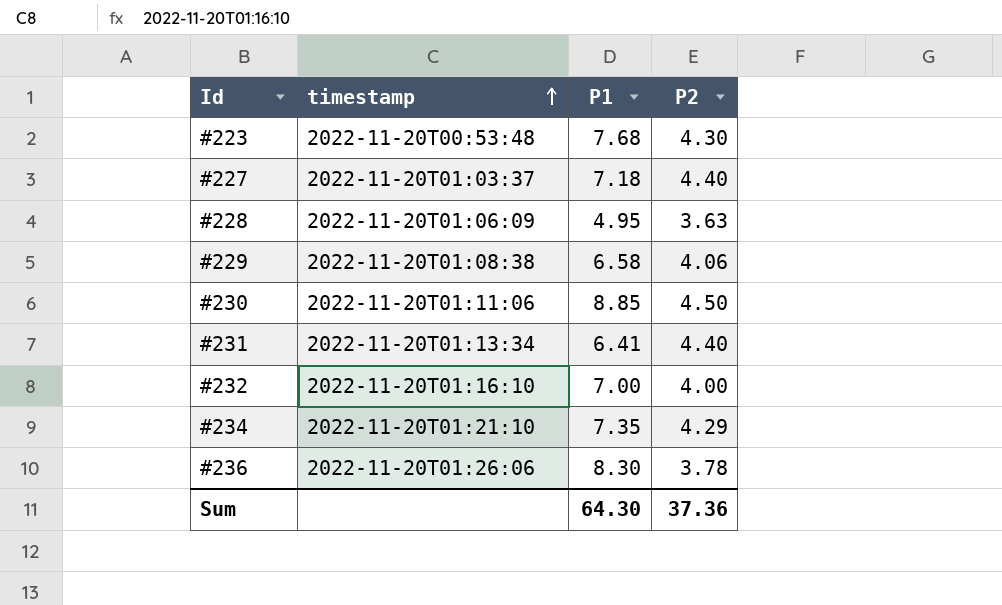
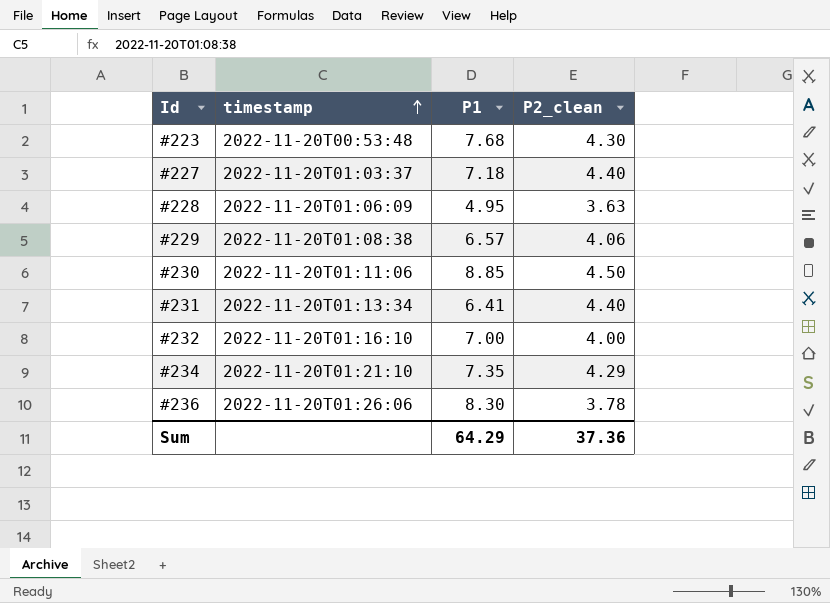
column name: P2 -> P2_clean
#229 | P1: 6.58 -> 6.57
Sum | P1: 64.30 -> 64.29

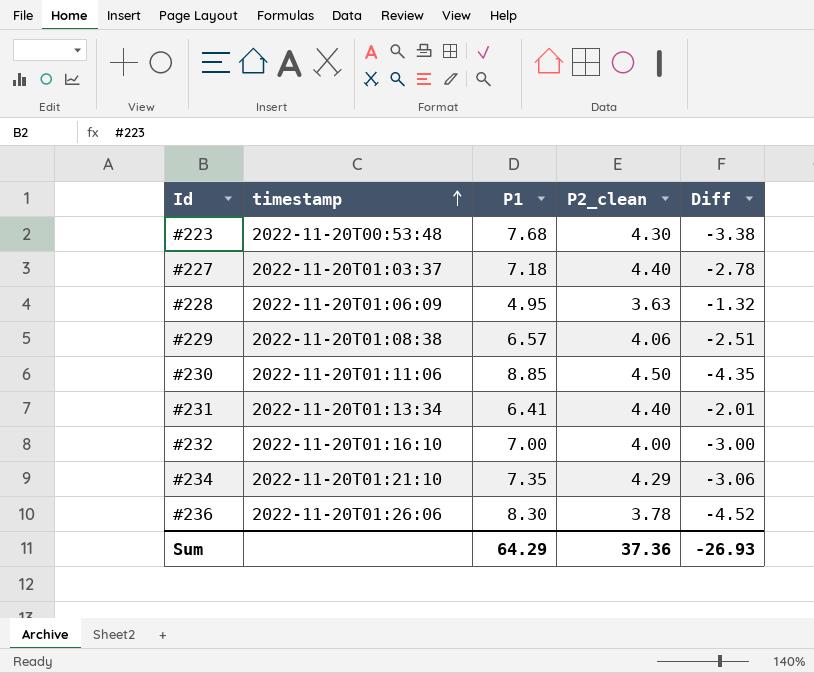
column Diff | formula: none -> [P2_clean] - [P1]

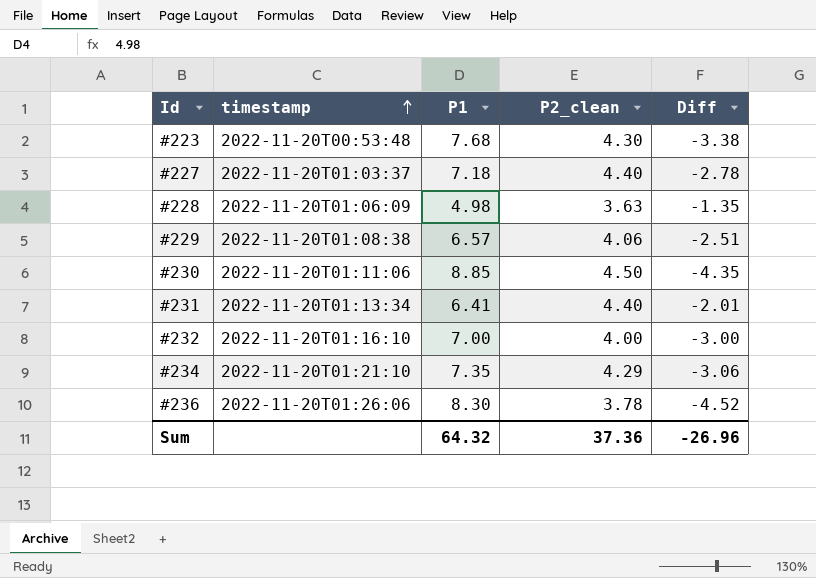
#228 | P1: 4.95 -> 4.98
#228 | Diff: -1.32 -> -1.35
Sum | P1: 64.29 -> 64.32
Sum | Diff: -26.93 -> -26.96

